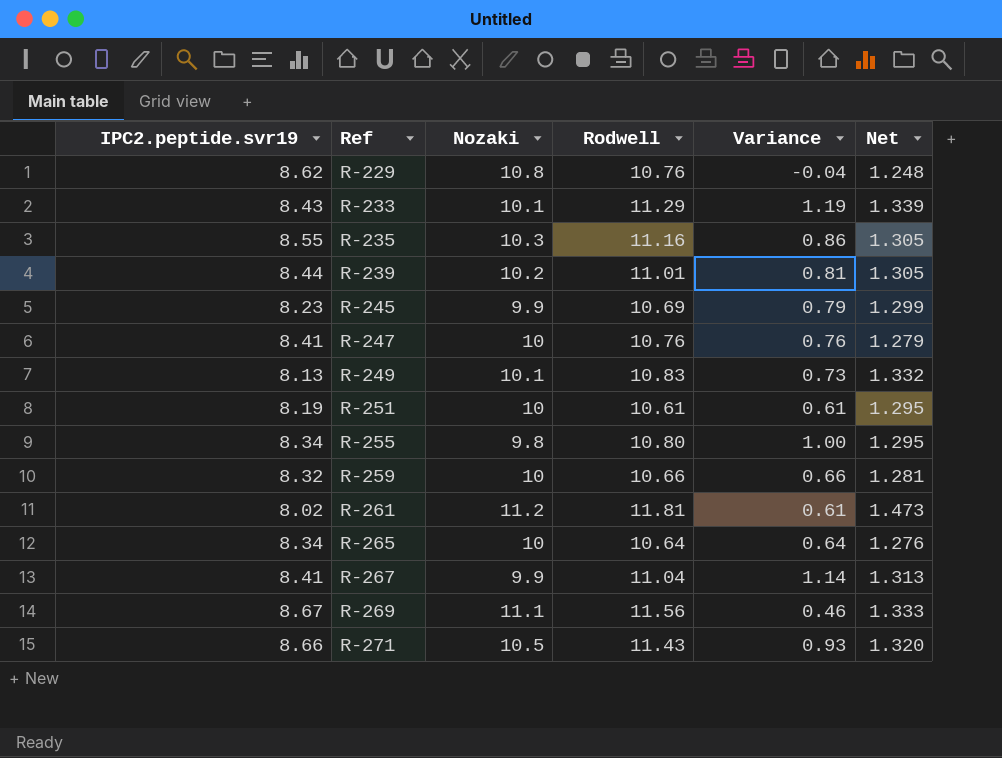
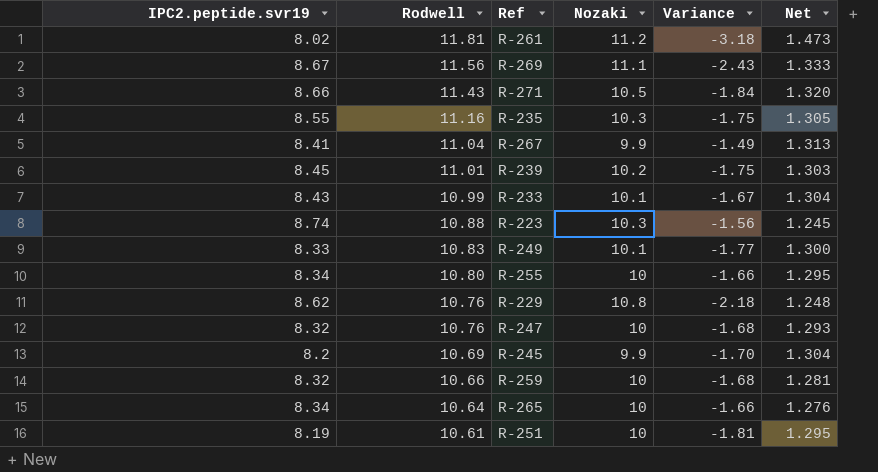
row order: Ref ascending -> Rodwell descending
column Rodwell | position: 4 -> 2
column Variance | formula: [Rodwell] - [Nozaki] -> [IPC2.peptide.svr19] - [Nozaki]
R-239 | IPC2.peptide.svr19: 8.44 -> 8.45
R-239 | Net: 1.305 -> 1.303
R-233 | Rodwell: 11.29 -> 10.99
R-233 | Net: 1.339 -> 1.304
row R-223: none -> 8.74 | 10.88 | 10.3 | -1.56 | 1.245
R-249 | IPC2.peptide.svr19: 8.13 -> 8.33
R-249 | Net: 1.332 -> 1.300
R-255 | Nozaki: 9.8 -> 10
R-247 | IPC2.peptide.svr19: 8.41 -> 8.32
R-247 | Net: 1.279 -> 1.293
R-245 | IPC2.peptide.svr19: 8.23 -> 8.2
R-245 | Net: 1.299 -> 1.304

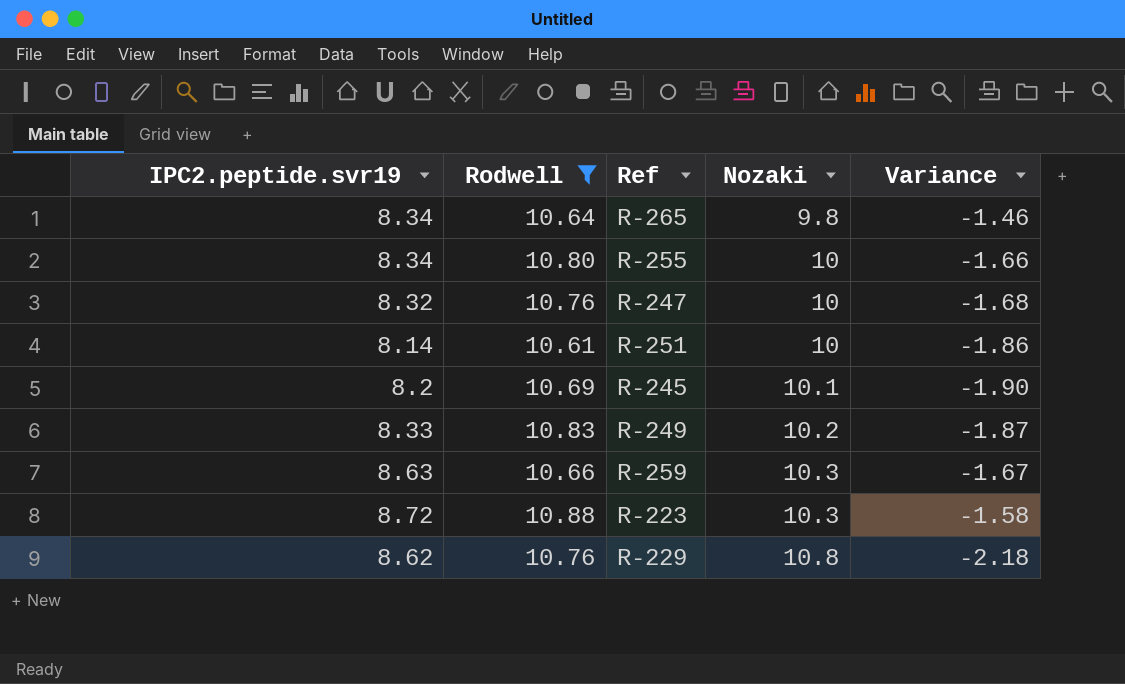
filter: none -> Rodwell <= 10.88
row order: Rodwell descending -> Nozaki ascending
column Net | formula: [Rodwell] / [IPC2.peptide.svr19] -> none
R-265 | Nozaki: 10 -> 9.8
R-265 | Variance: -1.66 -> -1.46
R-251 | IPC2.peptide.svr19: 8.19 -> 8.14
R-251 | Variance: -1.81 -> -1.86
R-245 | Nozaki: 9.9 -> 10.1
R-245 | Variance: -1.70 -> -1.90
R-249 | Nozaki: 10.1 -> 10.2
R-249 | Variance: -1.77 -> -1.87
R-259 | IPC2.peptide.svr19: 8.32 -> 8.63
R-259 | Nozaki: 10 -> 10.3
R-259 | Variance: -1.68 -> -1.67
R-223 | IPC2.peptide.svr19: 8.74 -> 8.72
R-223 | Variance: -1.56 -> -1.58

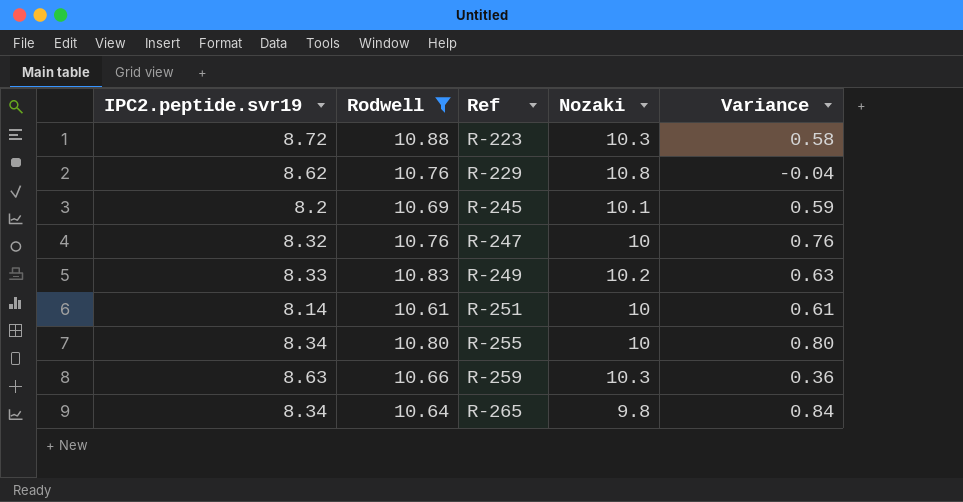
row order: Nozaki ascending -> Ref ascending
column Variance | formula: [IPC2.peptide.svr19] - [Nozaki] -> [Rodwell] - [Nozaki]

